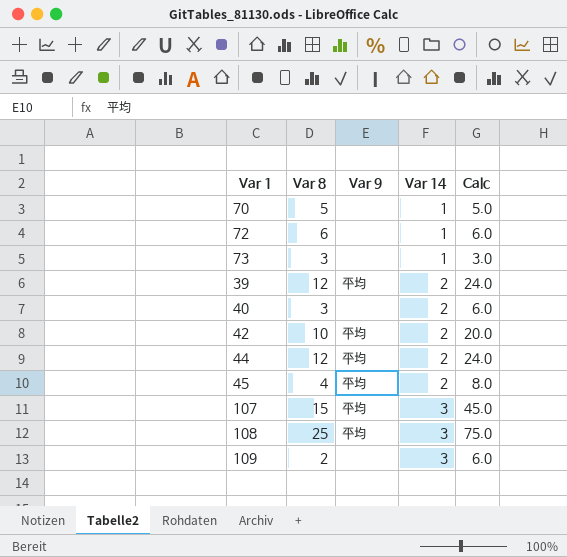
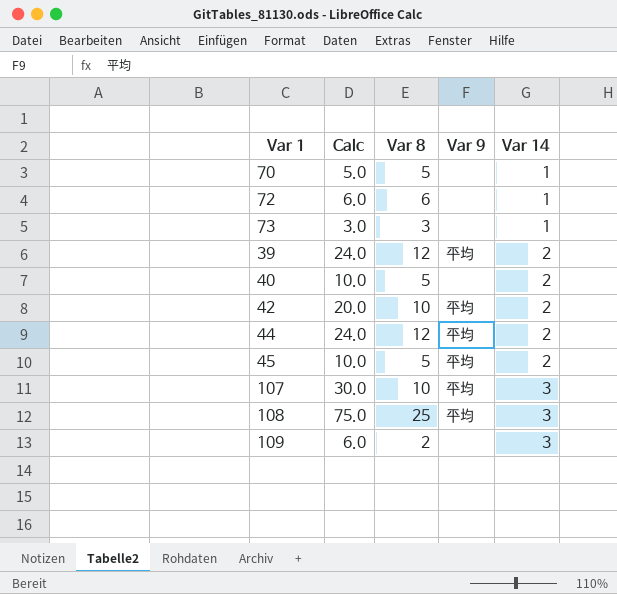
column Calc | position: 5 -> 2
40 | Calc: 6.0 -> 10.0
40 | Var 8: 3 -> 5
45 | Calc: 8.0 -> 10.0
45 | Var 8: 4 -> 5
107 | Calc: 45.0 -> 30.0
107 | Var 8: 15 -> 10

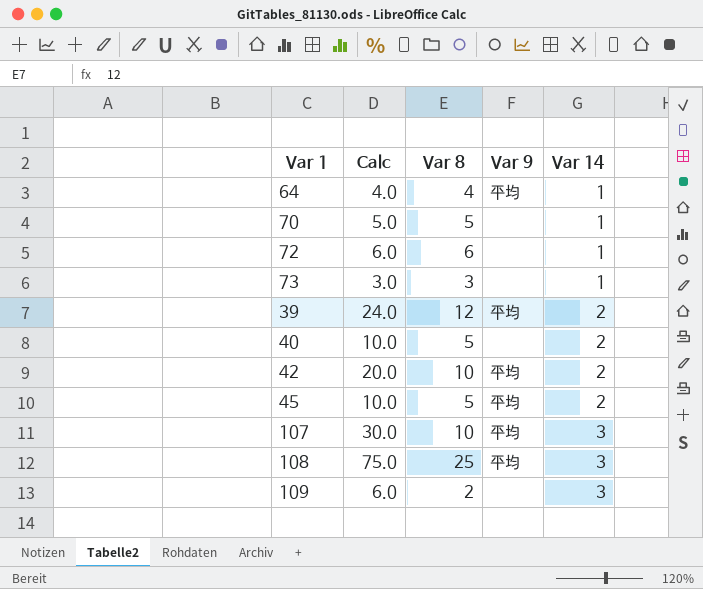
row 44: 24.0 | 12 | 平均 | 2 -> none
row 64: none -> 4.0 | 4 | 平均 | 1

